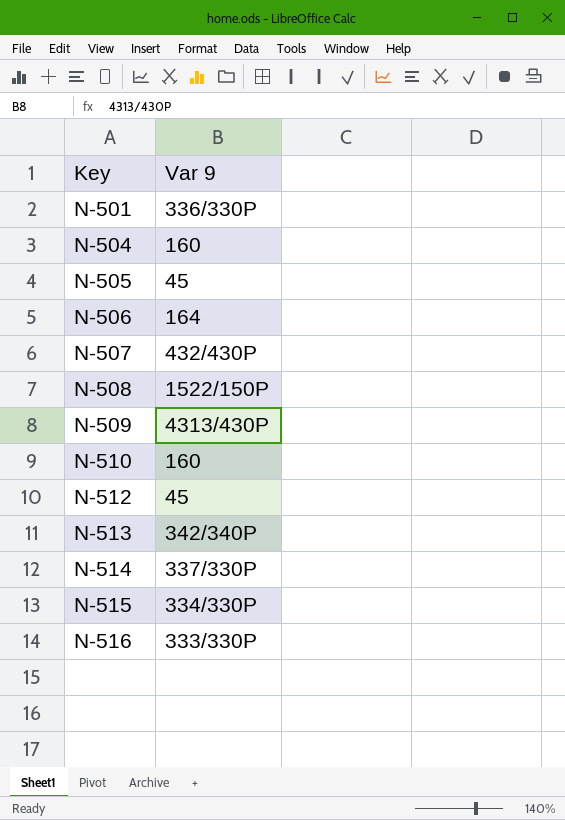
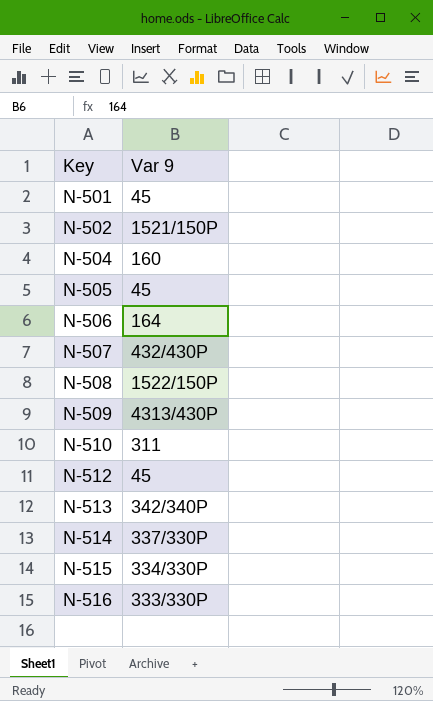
N-501 | Var 9: 336/330P -> 45
row N-502: none -> 1521/150P
N-510 | Var 9: 160 -> 311

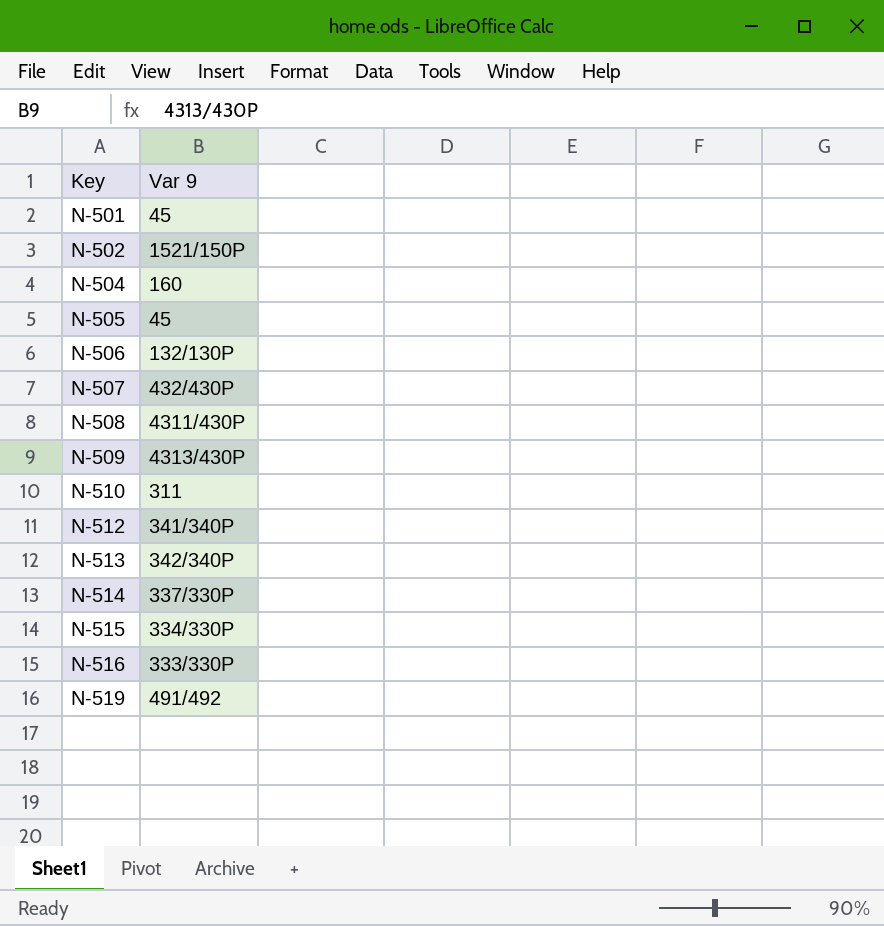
N-506 | Var 9: 164 -> 132/130P
N-508 | Var 9: 1522/150P -> 4311/430P
N-512 | Var 9: 45 -> 341/340P
row N-519: none -> 491/492

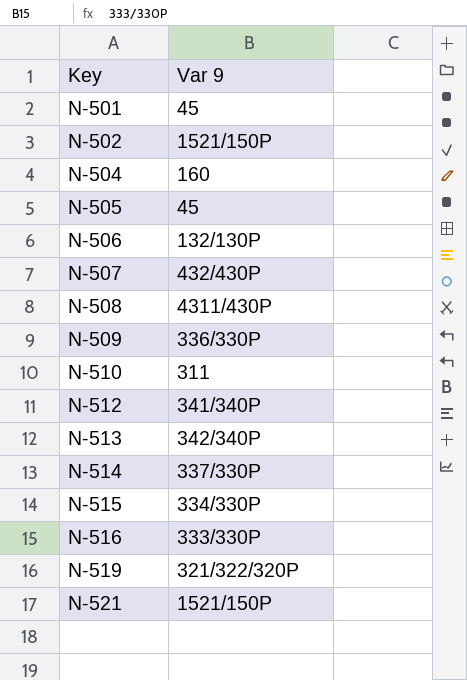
N-509 | Var 9: 4313/430P -> 336/330P
N-519 | Var 9: 491/492 -> 321/322/320P
row N-521: none -> 1521/150P

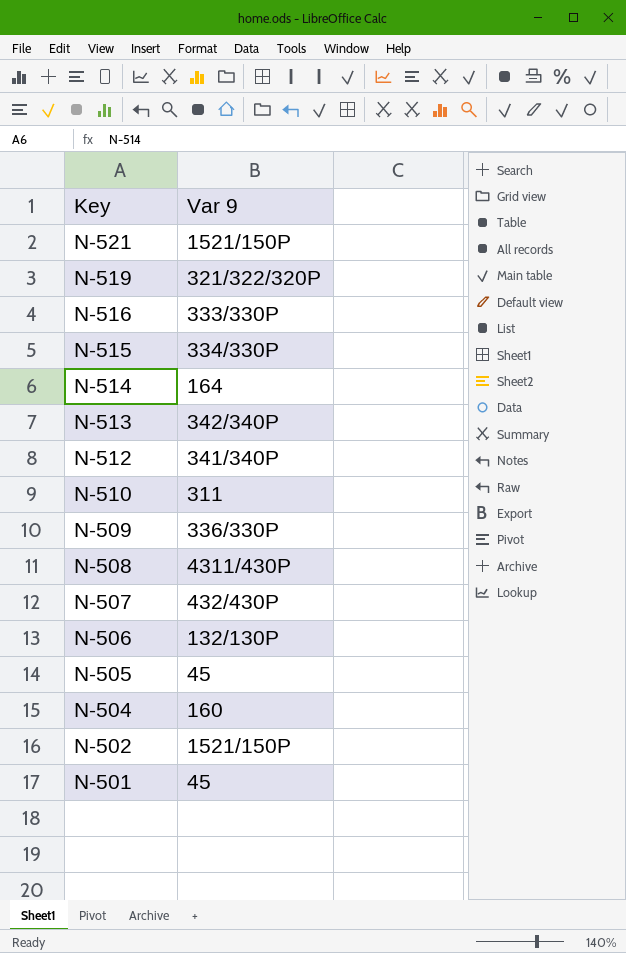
row order: Key ascending -> Key descending
N-514 | Var 9: 337/330P -> 164

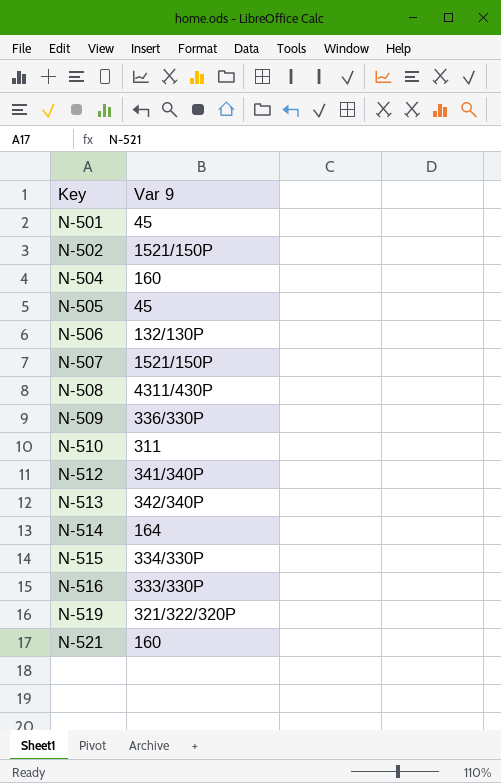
row order: Key descending -> Key ascending
N-507 | Var 9: 432/430P -> 1521/150P
N-521 | Var 9: 1521/150P -> 160

